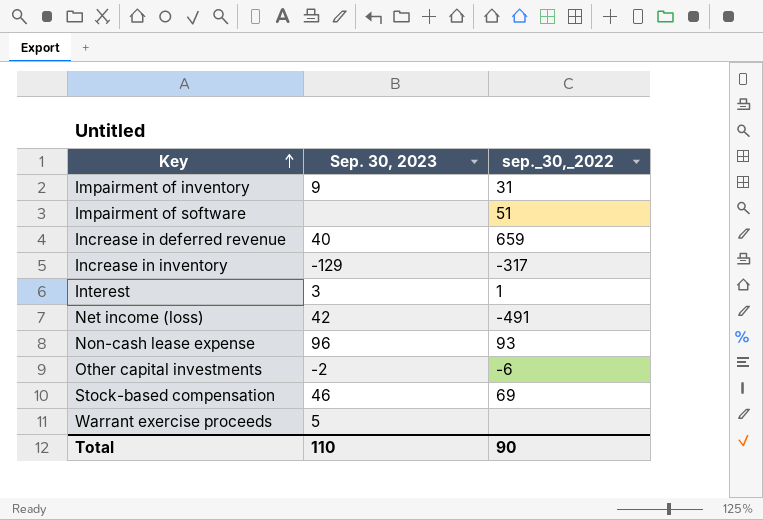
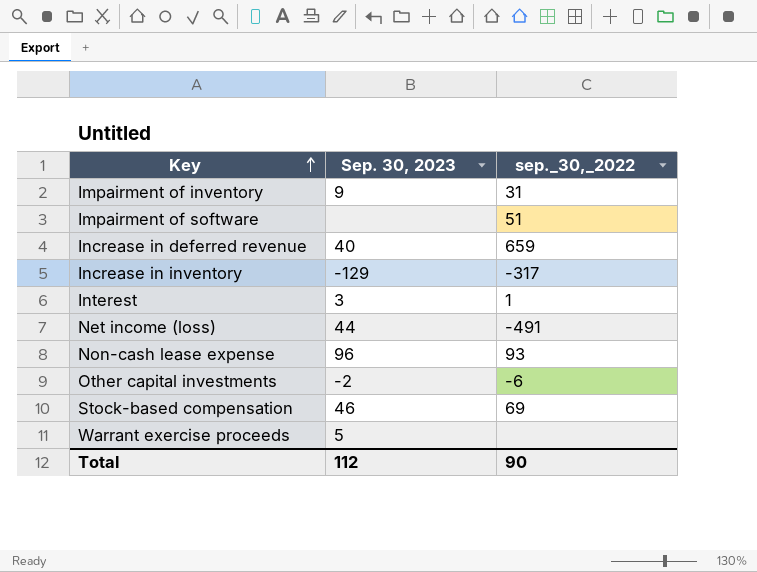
Net income (loss) | Sep. 30, 2023: 42 -> 44
Total | Sep. 30, 2023: 110 -> 112

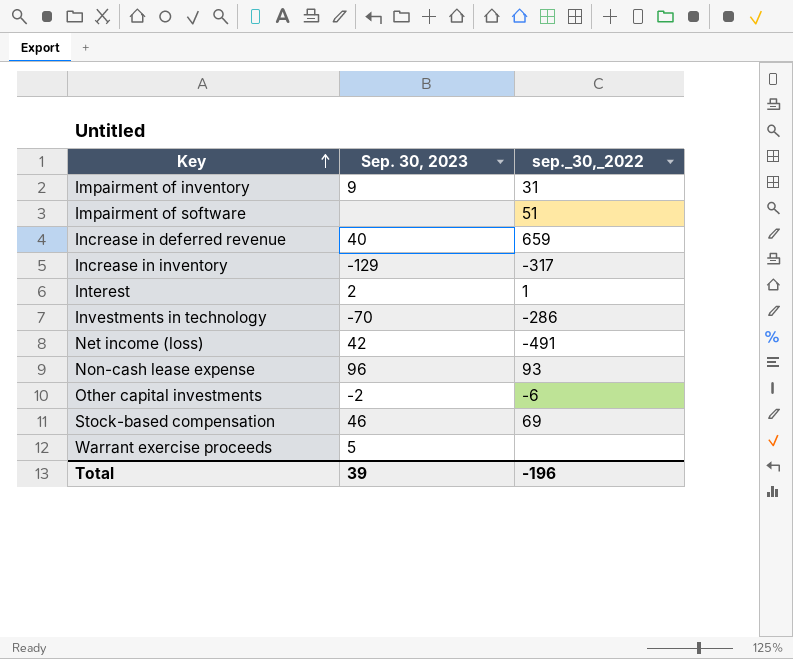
Interest | Sep. 30, 2023: 3 -> 2
row Investments in technology: none -> -70 | -286
Net income (loss) | Sep. 30, 2023: 44 -> 42
Total | Sep. 30, 2023: 112 -> 39
Total | sep._30,_2022: 90 -> -196

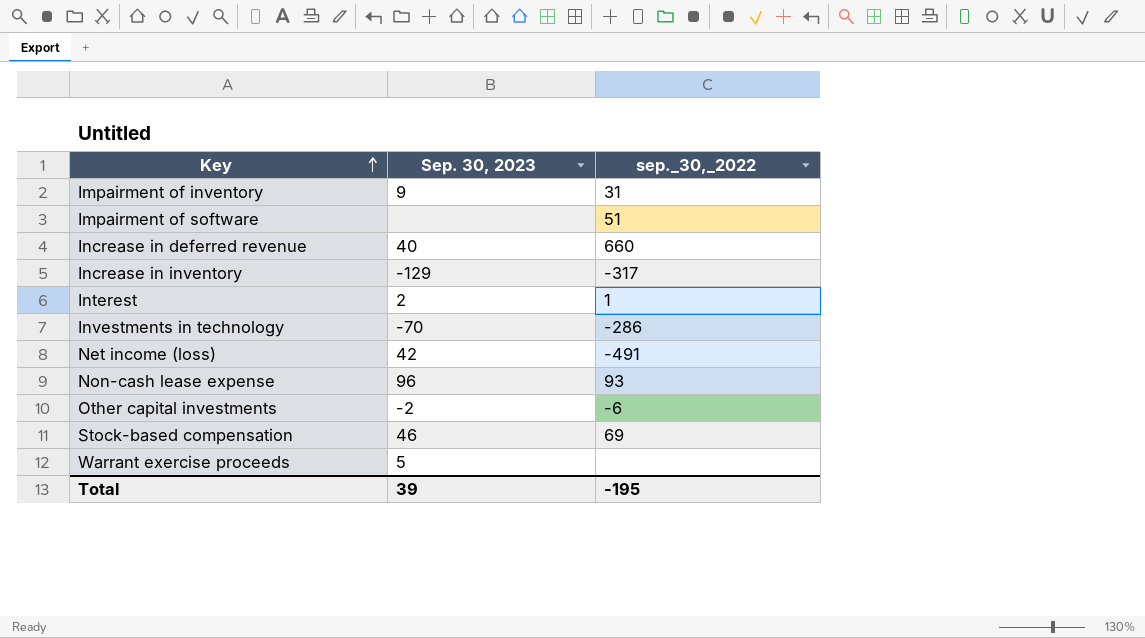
Increase in deferred revenue | sep._30,_2022: 659 -> 660
Total | sep._30,_2022: -196 -> -195

